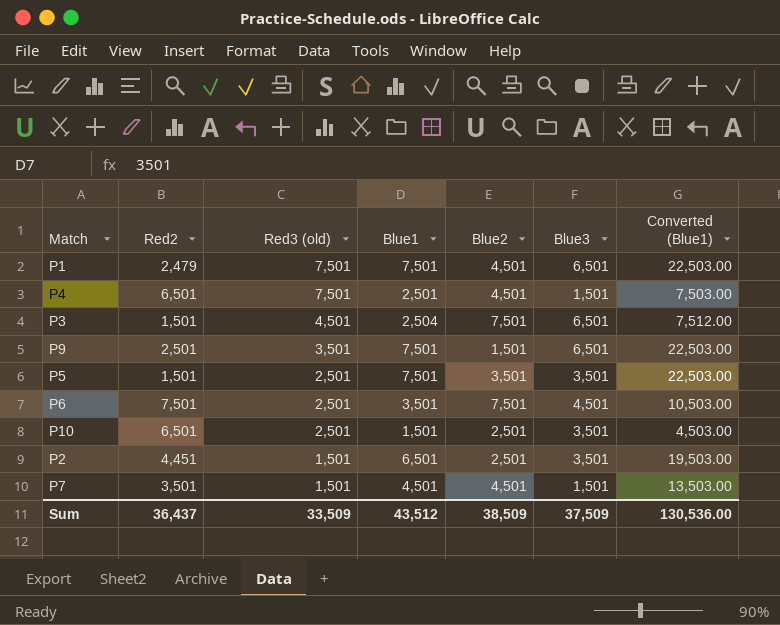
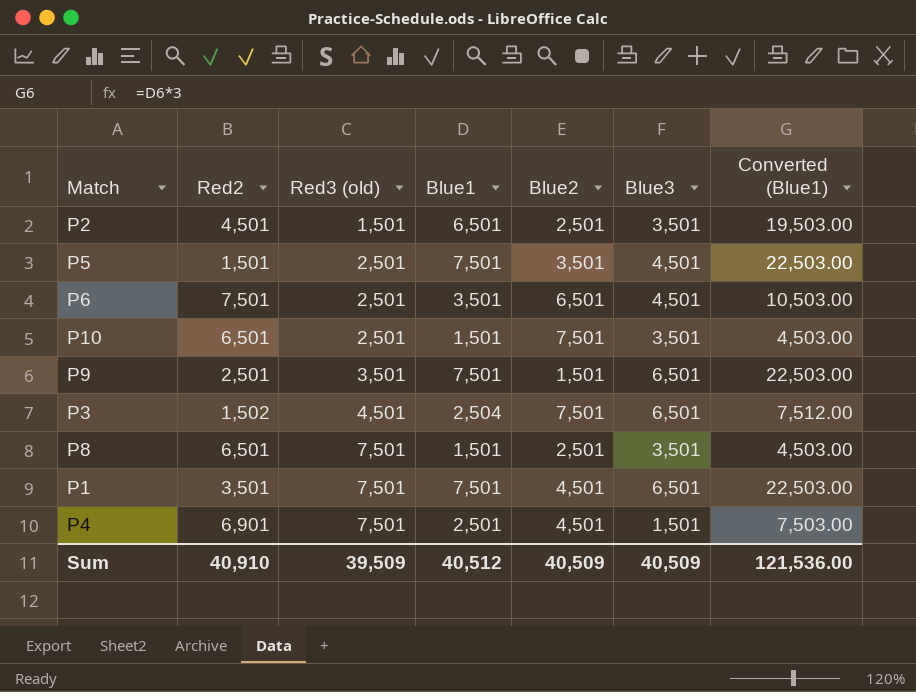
row order: Red3 (old) descending -> Red3 (old) ascending
row P7: 3,501 | 1,501 | 4,501 | 4,501 | 1,501 | 13,503.00 -> none
P2 | Red2: 4,451 -> 4,501
P5 | Blue3: 3,501 -> 4,501
P6 | Blue2: 7,501 -> 6,501
P10 | Blue2: 2,501 -> 7,501
P3 | Red2: 1,501 -> 1,502
row P8: none -> 6,501 | 7,501 | 1,501 | 2,501 | 3,501 | 4,503.00
P1 | Red2: 2,479 -> 3,501
P4 | Red2: 6,501 -> 6,901
Sum | Red2: 36,437 -> 40,910
Sum | Red3 (old): 33,509 -> 39,509
Sum | Blue1: 43,512 -> 40,512
Sum | Blue2: 38,509 -> 40,509
Sum | Blue3: 37,509 -> 40,509
Sum | Converted (Blue1): 130,536.00 -> 121,536.00

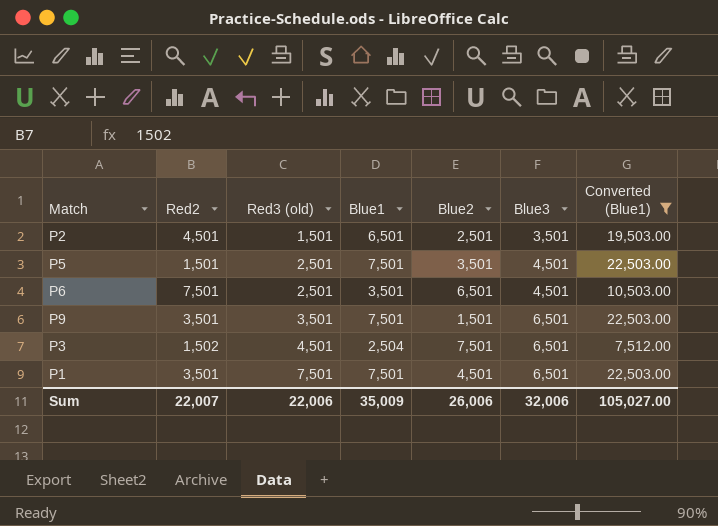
filter: none -> Converted (Blue1) >= 7,512.00
P9 | Red2: 2,501 -> 3,501
Sum | Red2: 40,910 -> 22,007
Sum | Red3 (old): 39,509 -> 22,006
Sum | Blue1: 40,512 -> 35,009
Sum | Blue2: 40,509 -> 26,006
Sum | Blue3: 40,509 -> 32,006
Sum | Converted (Blue1): 121,536.00 -> 105,027.00

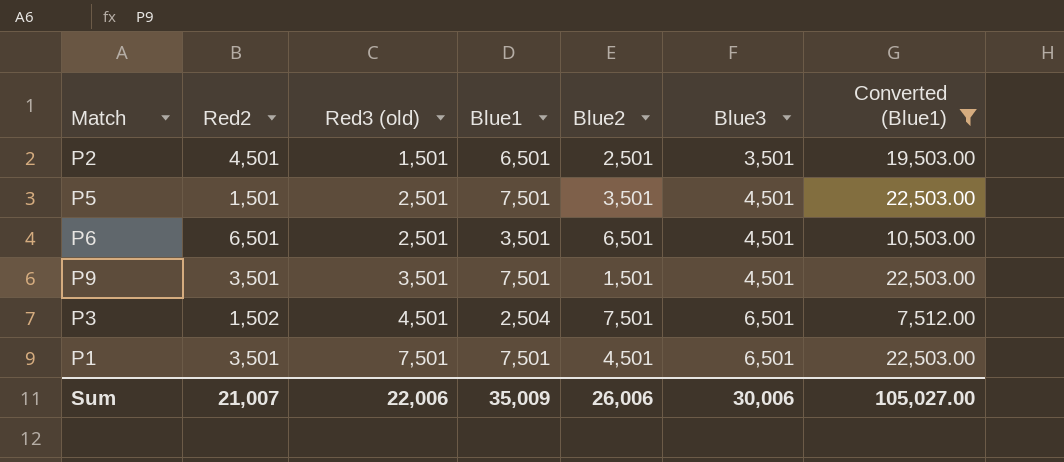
P6 | Red2: 7,501 -> 6,501
P9 | Blue3: 6,501 -> 4,501
Sum | Red2: 22,007 -> 21,007
Sum | Blue3: 32,006 -> 30,006

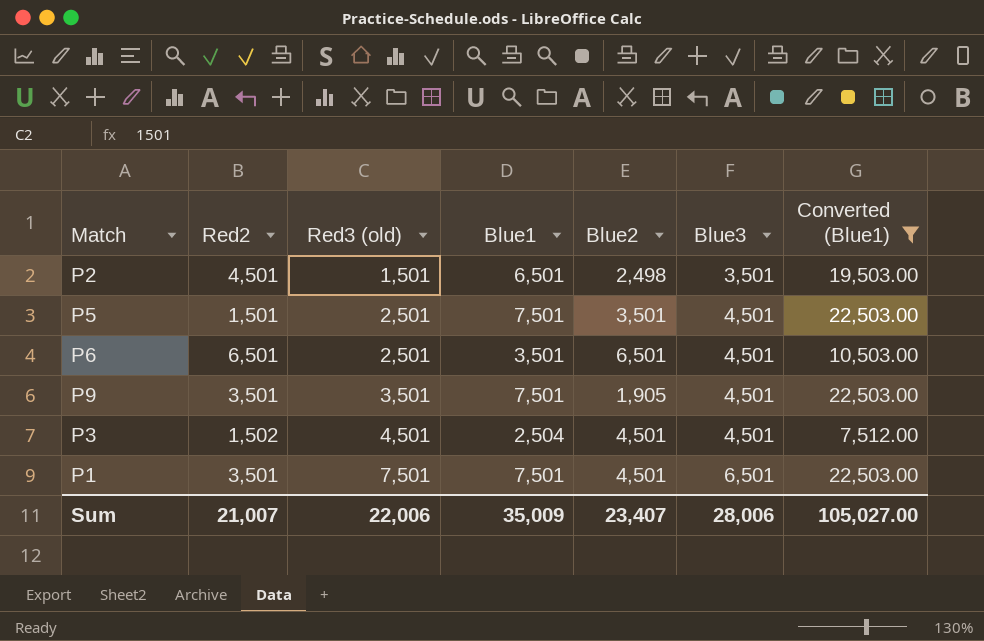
P2 | Blue2: 2,501 -> 2,498
P9 | Blue2: 1,501 -> 1,905
P3 | Blue2: 7,501 -> 4,501
P3 | Blue3: 6,501 -> 4,501
Sum | Blue2: 26,006 -> 23,407
Sum | Blue3: 30,006 -> 28,006

